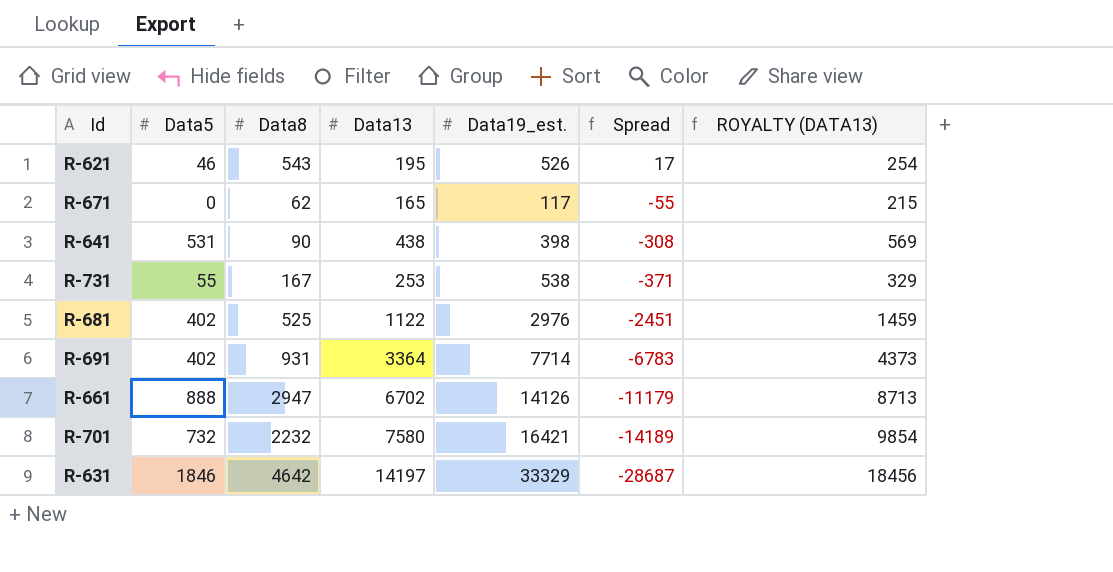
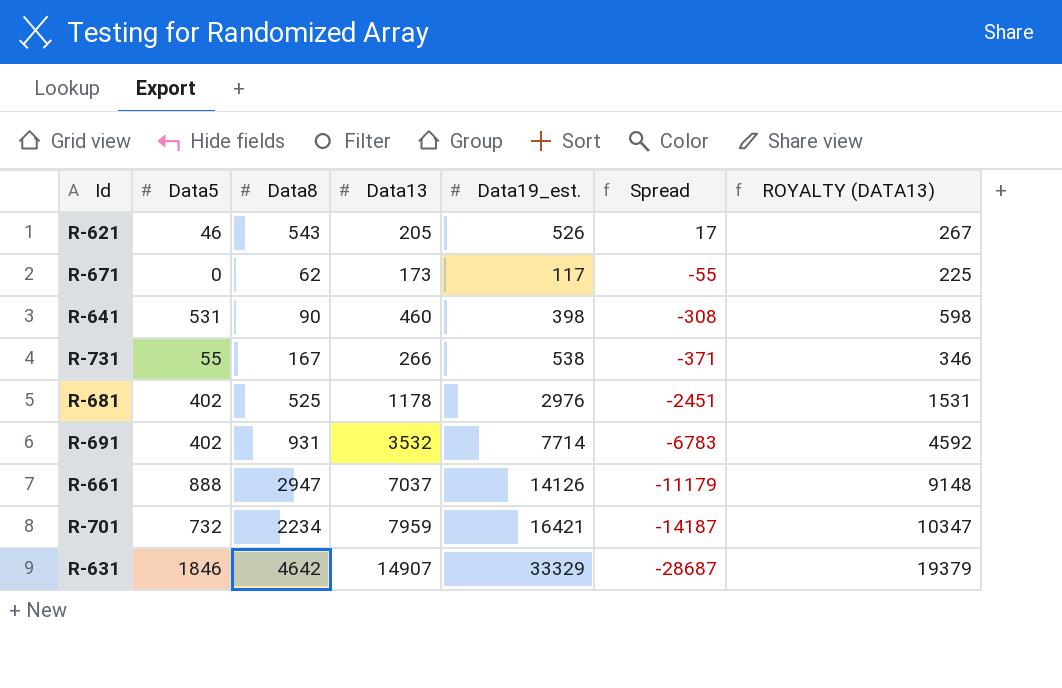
R-621 | Data13: 195 -> 205
R-621 | ROYALTY (DATA13): 254 -> 267
R-671 | Data13: 165 -> 173
R-671 | ROYALTY (DATA13): 215 -> 225
R-641 | Data13: 438 -> 460
R-641 | ROYALTY (DATA13): 569 -> 598
R-731 | Data13: 253 -> 266
R-731 | ROYALTY (DATA13): 329 -> 346
R-681 | Data13: 1122 -> 1178
R-681 | ROYALTY (DATA13): 1459 -> 1531
R-691 | Data13: 3364 -> 3532
R-691 | ROYALTY (DATA13): 4373 -> 4592
R-661 | Data13: 6702 -> 7037
R-661 | ROYALTY (DATA13): 8713 -> 9148
R-701 | Data8: 2232 -> 2234
R-701 | Data13: 7580 -> 7959
R-701 | Spread: -14189 -> -14187
R-701 | ROYALTY (DATA13): 9854 -> 10347
R-631 | Data13: 14197 -> 14907
R-631 | ROYALTY (DATA13): 18456 -> 19379

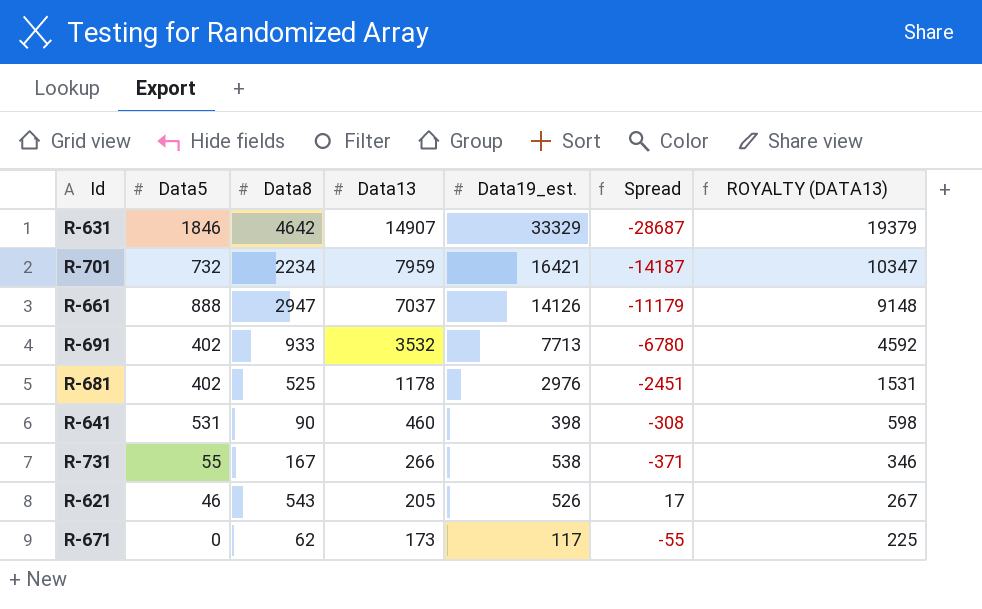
row order: Spread descending -> Data13 descending
R-691 | Data8: 931 -> 933
R-691 | Data19_est.: 7714 -> 7713
R-691 | Spread: -6783 -> -6780

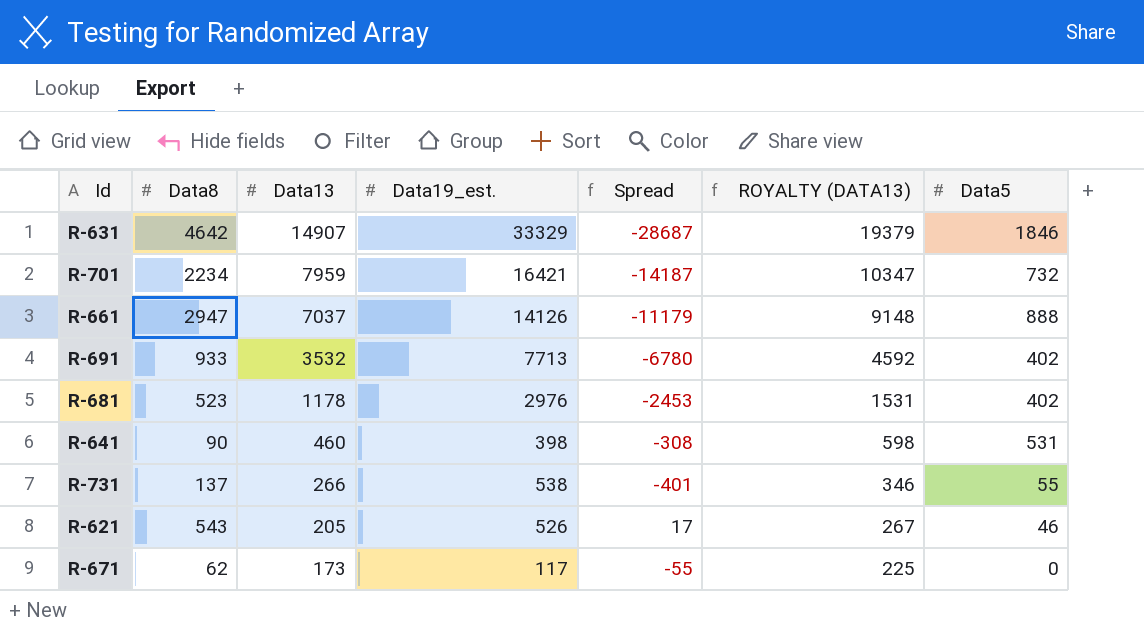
column Data5 | position: 2 -> 7
R-681 | Data8: 525 -> 523
R-681 | Spread: -2451 -> -2453
R-731 | Data8: 167 -> 137
R-731 | Spread: -371 -> -401

